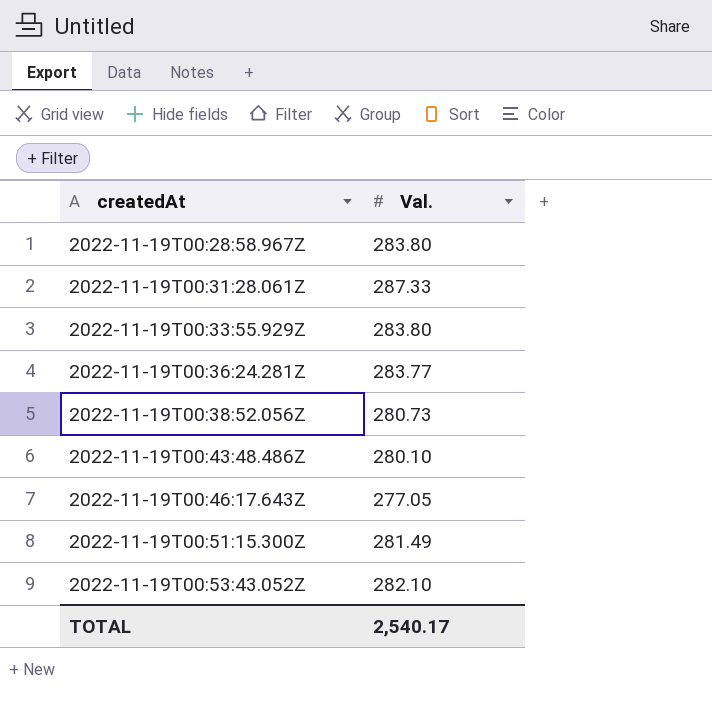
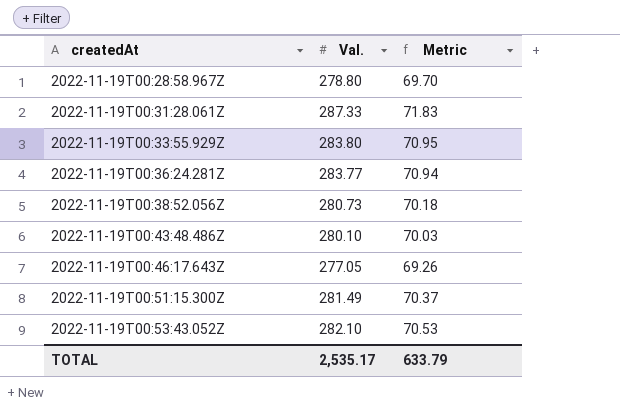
column Metric | formula: none -> [Val.] * 0.25
2022-11-19T00:28:58.967Z | Val.: 283.80 -> 278.80
TOTAL | Val.: 2,540.17 -> 2,535.17

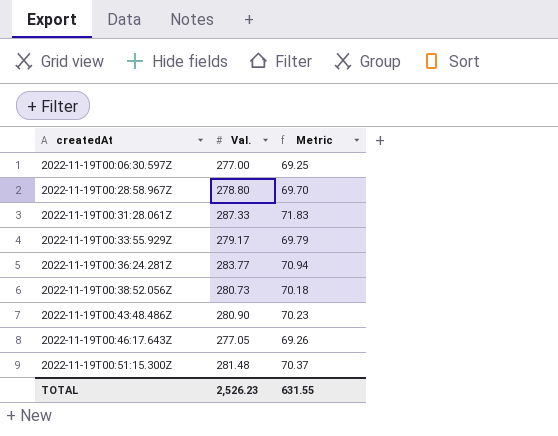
row 2022-11-19T00:53:43.052Z: 282.10 | 70.53 -> none
row 2022-11-19T00:06:30.597Z: none -> 277.00 | 69.25
2022-11-19T00:33:55.929Z | Val.: 283.80 -> 279.17
2022-11-19T00:33:55.929Z | Metric: 70.95 -> 69.79
2022-11-19T00:43:48.486Z | Val.: 280.10 -> 280.90
2022-11-19T00:43:48.486Z | Metric: 70.03 -> 70.23
2022-11-19T00:51:15.300Z | Val.: 281.49 -> 281.48
TOTAL | Val.: 2,535.17 -> 2,526.23
TOTAL | Metric: 633.79 -> 631.55

